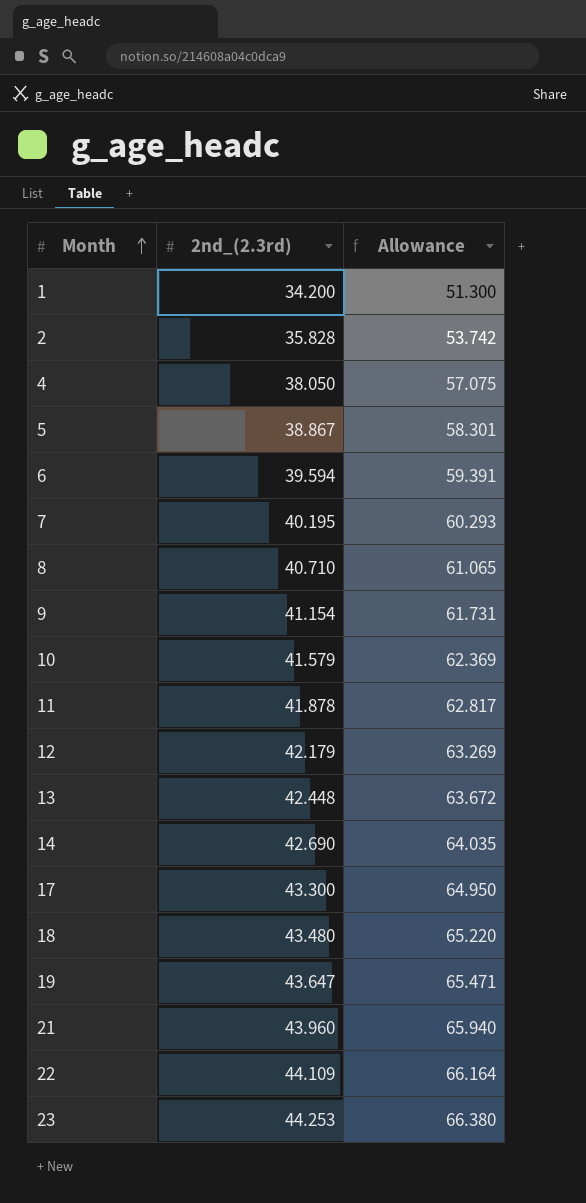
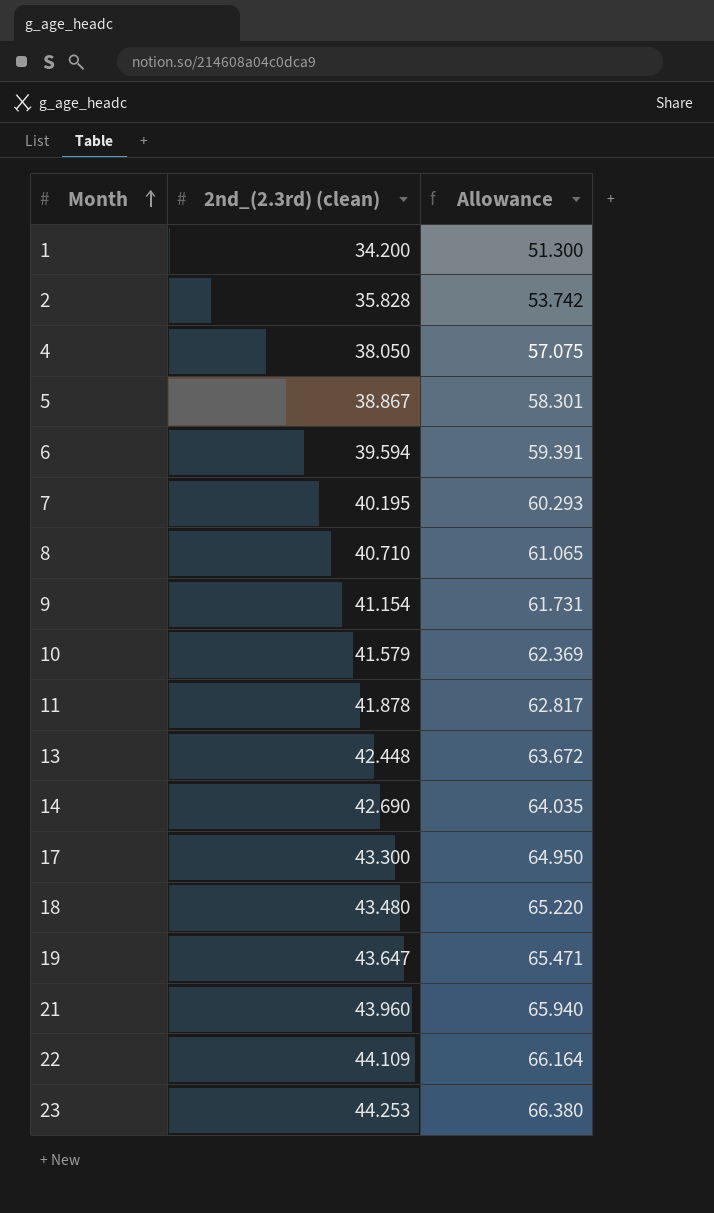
column name: 2nd_(2.3rd) -> 2nd_(2.3rd) (clean)
row 12: 42.179 | 63.269 -> none

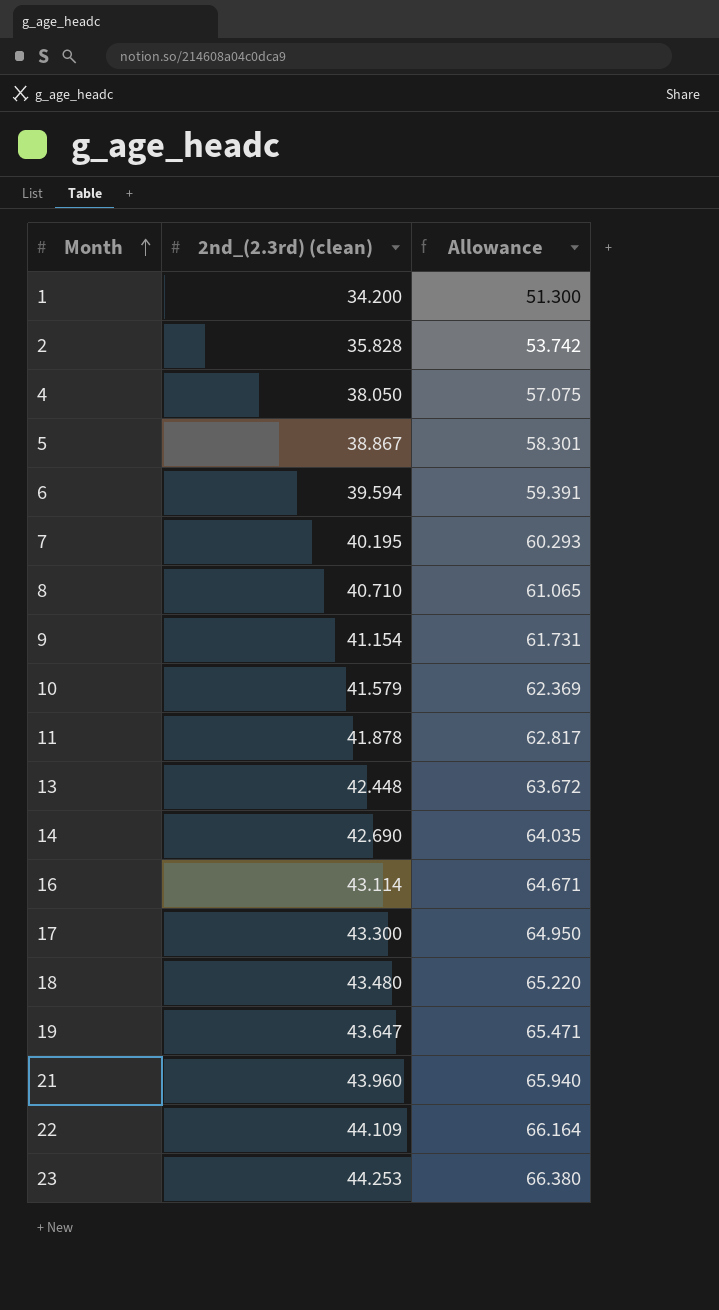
row 16: none -> 43.114 | 64.671

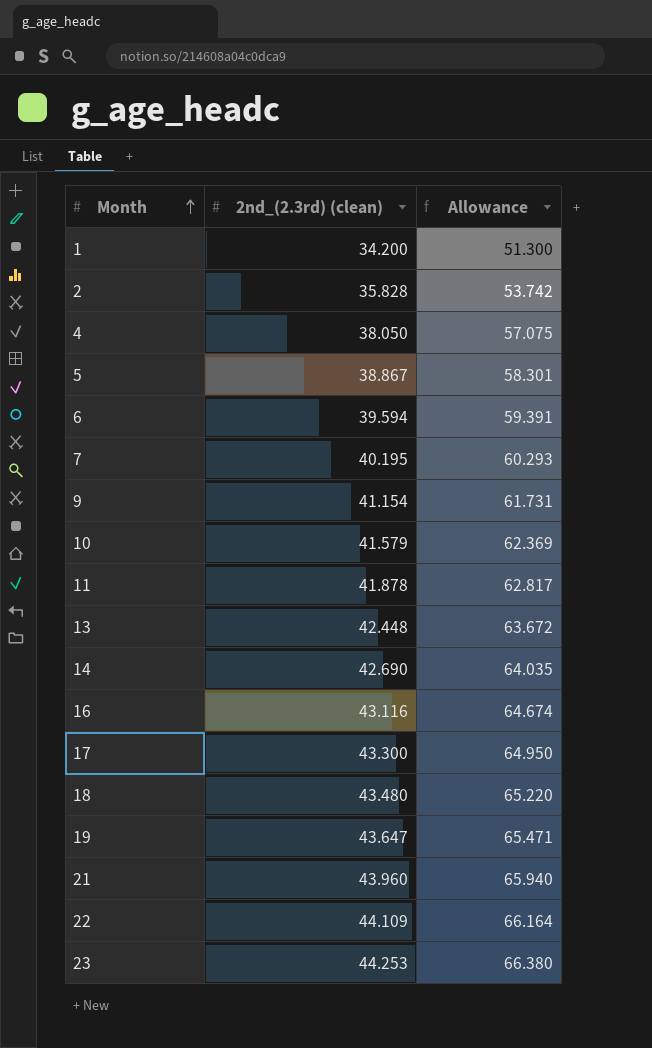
row 8: 40.710 | 61.065 -> none
16 | 2nd_(2.3rd) (clean): 43.114 -> 43.116
16 | Allowance: 64.671 -> 64.674

